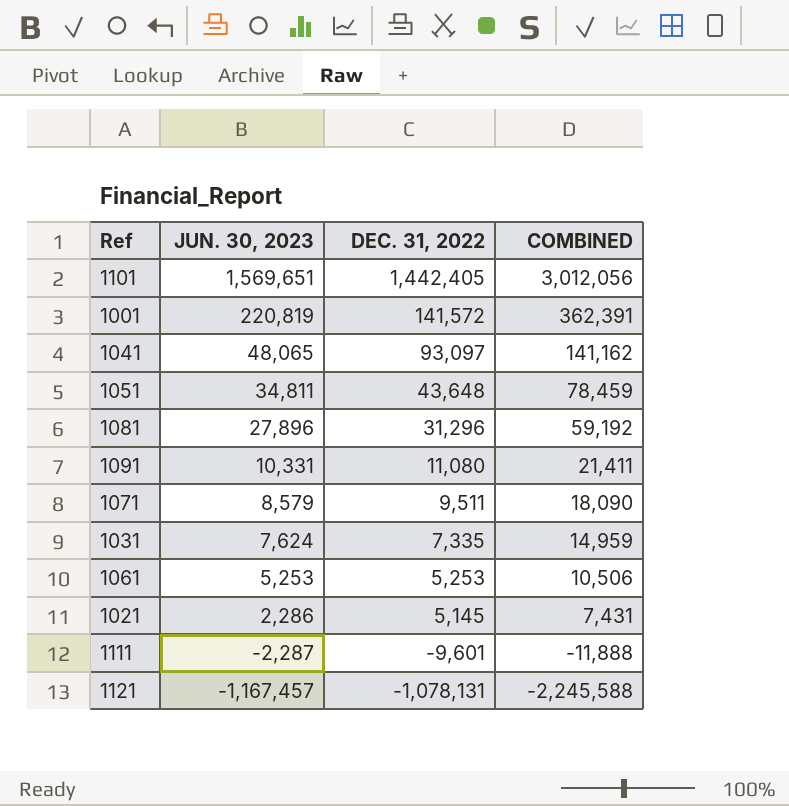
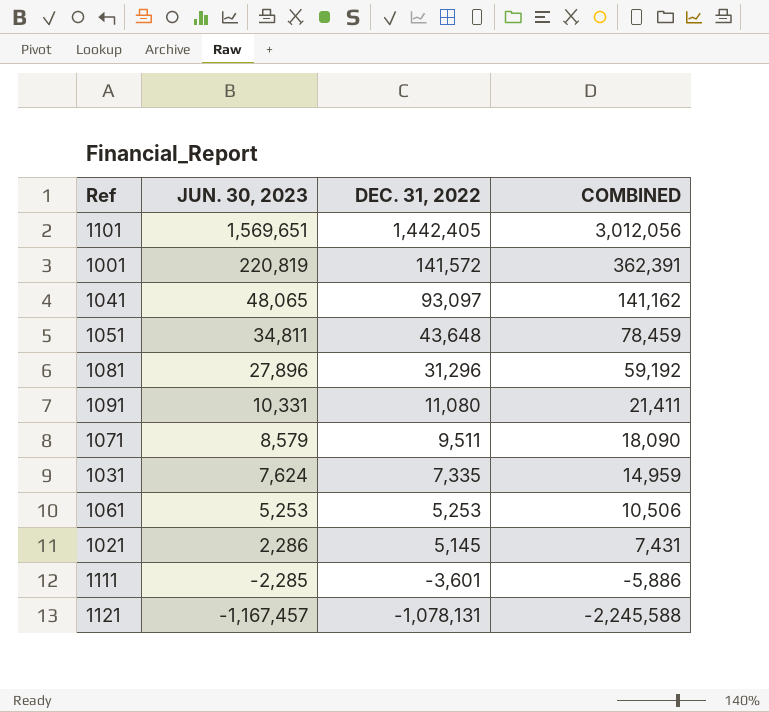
1111 | JUN. 30, 2023: -2,287 -> -2,285
1111 | DEC. 31, 2022: -9,601 -> -3,601
1111 | COMBINED: -11,888 -> -5,886

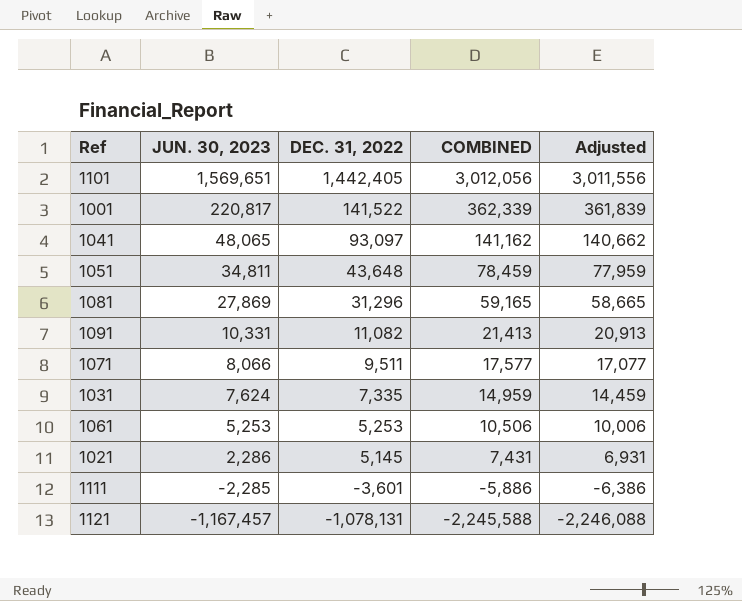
column Adjusted | formula: none -> [COMBINED] - 500
1001 | JUN. 30, 2023: 220,819 -> 220,817
1001 | DEC. 31, 2022: 141,572 -> 141,522
1001 | COMBINED: 362,391 -> 362,339
1081 | JUN. 30, 2023: 27,896 -> 27,869
1081 | COMBINED: 59,192 -> 59,165
1091 | DEC. 31, 2022: 11,080 -> 11,082
1091 | COMBINED: 21,411 -> 21,413
1071 | JUN. 30, 2023: 8,579 -> 8,066
1071 | COMBINED: 18,090 -> 17,577

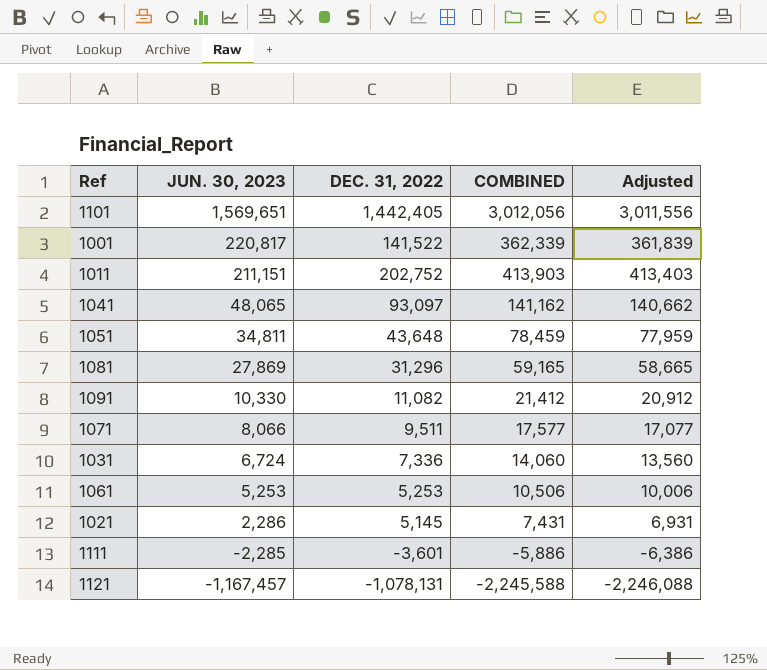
row 1011: none -> 211,151 | 202,752 | 413,903 | 413,403
1091 | JUN. 30, 2023: 10,331 -> 10,330
1091 | COMBINED: 21,413 -> 21,412
1091 | Adjusted: 20,913 -> 20,912
1031 | JUN. 30, 2023: 7,624 -> 6,724
1031 | DEC. 31, 2022: 7,335 -> 7,336
1031 | COMBINED: 14,959 -> 14,060
1031 | Adjusted: 14,459 -> 13,560

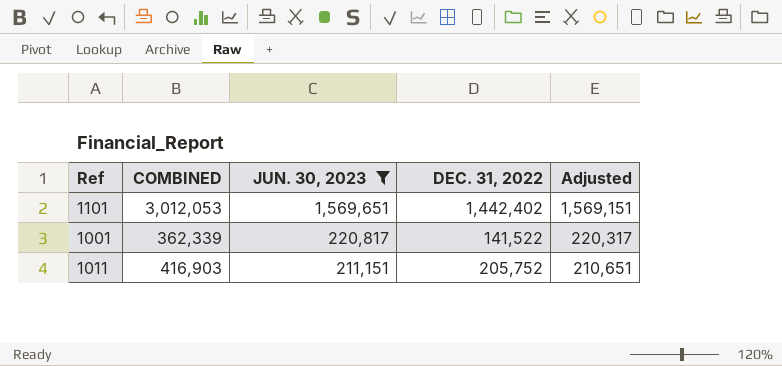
filter: none -> JUN. 30, 2023 >= 211,151
column COMBINED | position: 4 -> 2
column Adjusted | formula: [COMBINED] - 500 -> [JUN. 30, 2023] - 500
1101 | COMBINED: 3,012,056 -> 3,012,053
1101 | DEC. 31, 2022: 1,442,405 -> 1,442,402
1011 | COMBINED: 413,903 -> 416,903
1011 | DEC. 31, 2022: 202,752 -> 205,752

